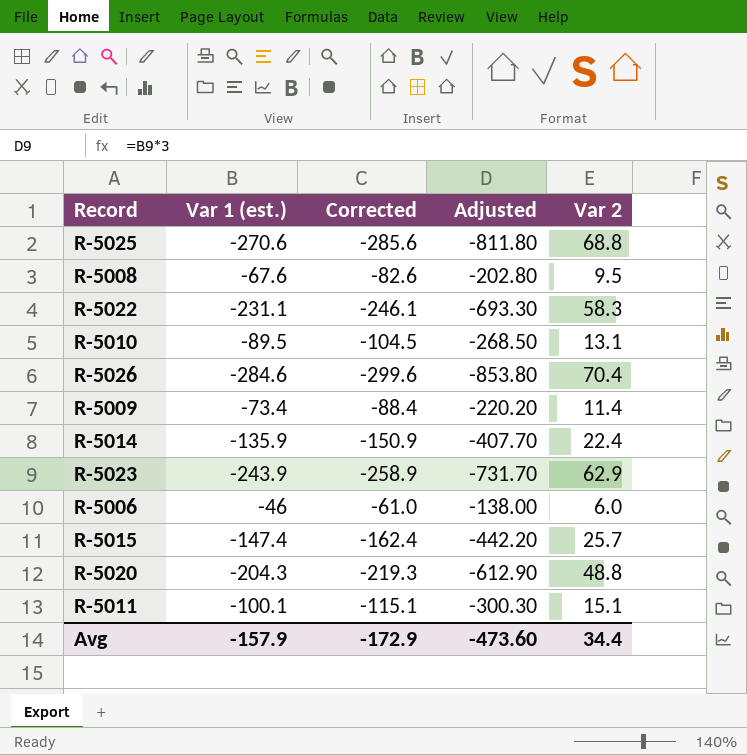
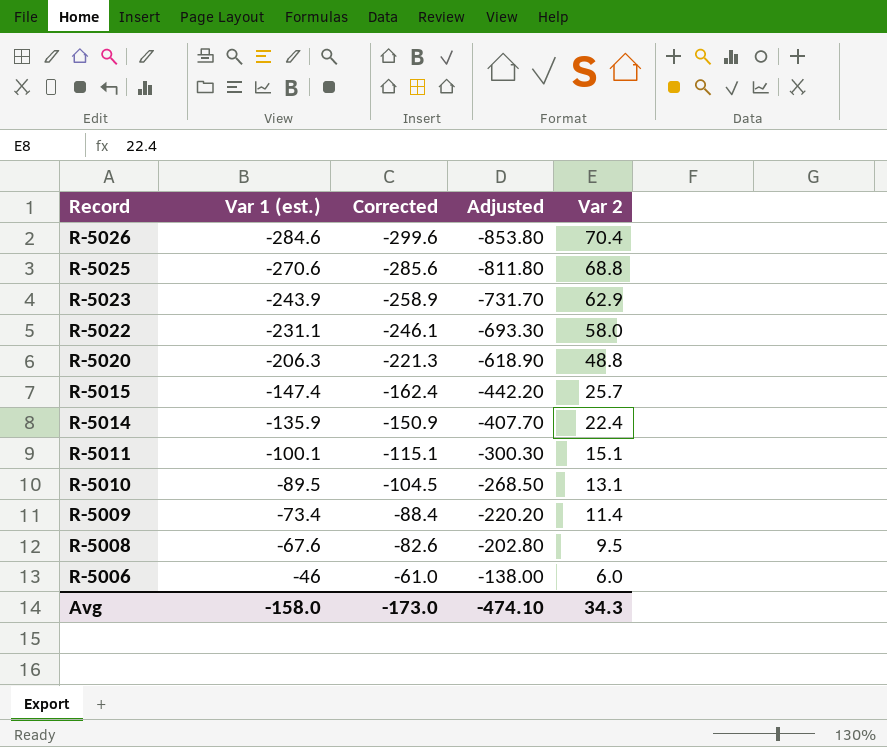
row order: none -> Record descending
R-5022 | Var 2: 58.3 -> 58.0
R-5020 | Var 1 (est.): -204.3 -> -206.3
R-5020 | Corrected: -219.3 -> -221.3
R-5020 | Adjusted: -612.90 -> -618.90
Avg | Var 1 (est.): -157.9 -> -158.0
Avg | Corrected: -172.9 -> -173.0
Avg | Adjusted: -473.60 -> -474.10
Avg | Var 2: 34.4 -> 34.3

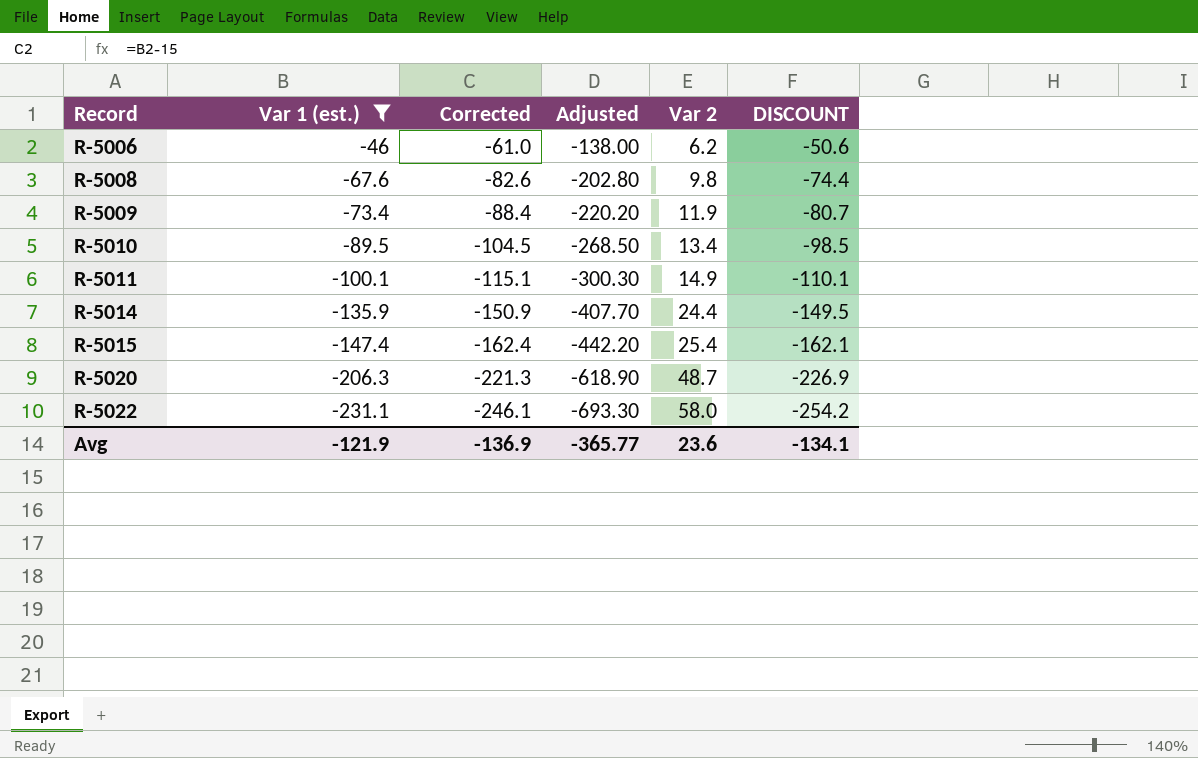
filter: none -> Var 1 (est.) >= -231.1
row order: Record descending -> Record ascending
column DISCOUNT | formula: none -> [Var 1 (est.)] * 1.1
R-5006 | Var 2: 6.0 -> 6.2
R-5008 | Var 2: 9.5 -> 9.8
R-5009 | Var 2: 11.4 -> 11.9
R-5010 | Var 2: 13.1 -> 13.4
R-5011 | Var 2: 15.1 -> 14.9
R-5014 | Var 2: 22.4 -> 24.4
R-5015 | Var 2: 25.7 -> 25.4
R-5020 | Var 2: 48.8 -> 48.7
Avg | Var 1 (est.): -158.0 -> -121.9
Avg | Corrected: -173.0 -> -136.9
Avg | Adjusted: -474.10 -> -365.77
Avg | Var 2: 34.3 -> 23.6

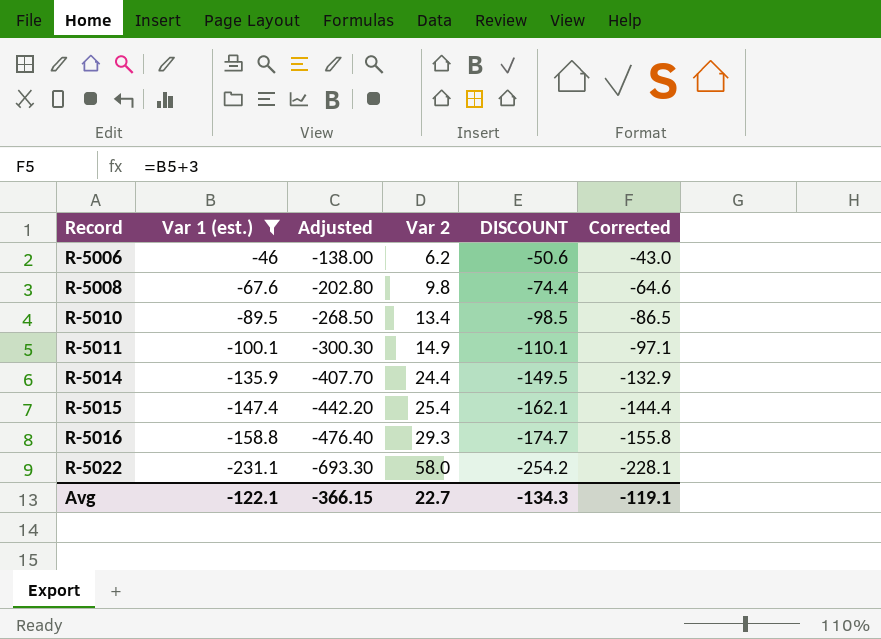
column Corrected | formula: [Var 1 (est.)] - 15 -> [Var 1 (est.)] + 3
column Corrected | position: 3 -> 6
row R-5009: -73.4 | -88.4 | -220.20 | 11.9 | -80.7 -> none
row R-5020: -206.3 | -221.3 | -618.90 | 48.7 | -226.9 -> none
row R-5016: none -> -158.8 | -476.40 | 29.3 | -174.7 | -155.8
Avg | Var 1 (est.): -121.9 -> -122.1
Avg | Adjusted: -365.77 -> -366.15
Avg | Var 2: 23.6 -> 22.7
Avg | DISCOUNT: -134.1 -> -134.3
Avg | Corrected: -136.9 -> -119.1

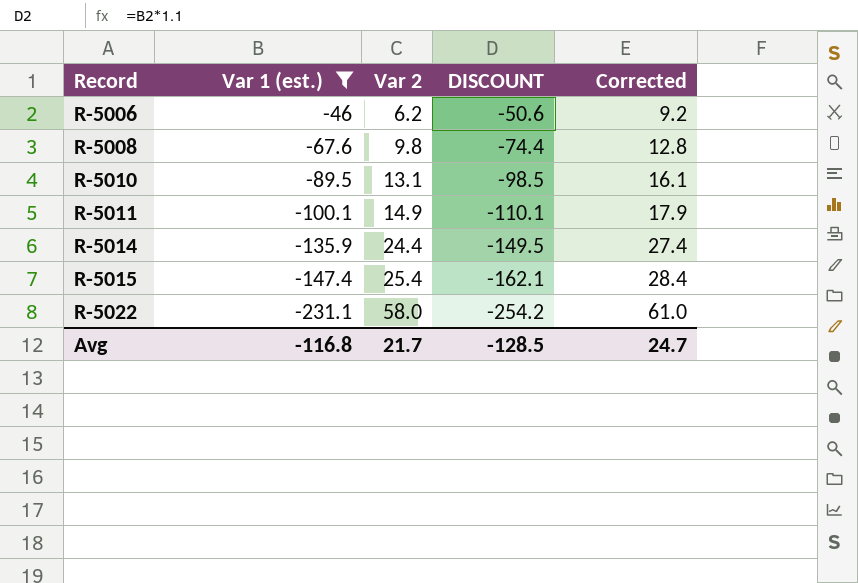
column Adjusted | formula: [Var 1 (est.)] * 3 -> none
column Corrected | formula: [Var 1 (est.)] + 3 -> [Var 2] + 3
row R-5016: -158.8 | -476.40 | 29.3 | -174.7 | -155.8 -> none
R-5010 | Var 2: 13.4 -> 13.1
Avg | Var 1 (est.): -122.1 -> -116.8
Avg | Var 2: 22.7 -> 21.7
Avg | DISCOUNT: -134.3 -> -128.5
Avg | Corrected: -119.1 -> 24.7

